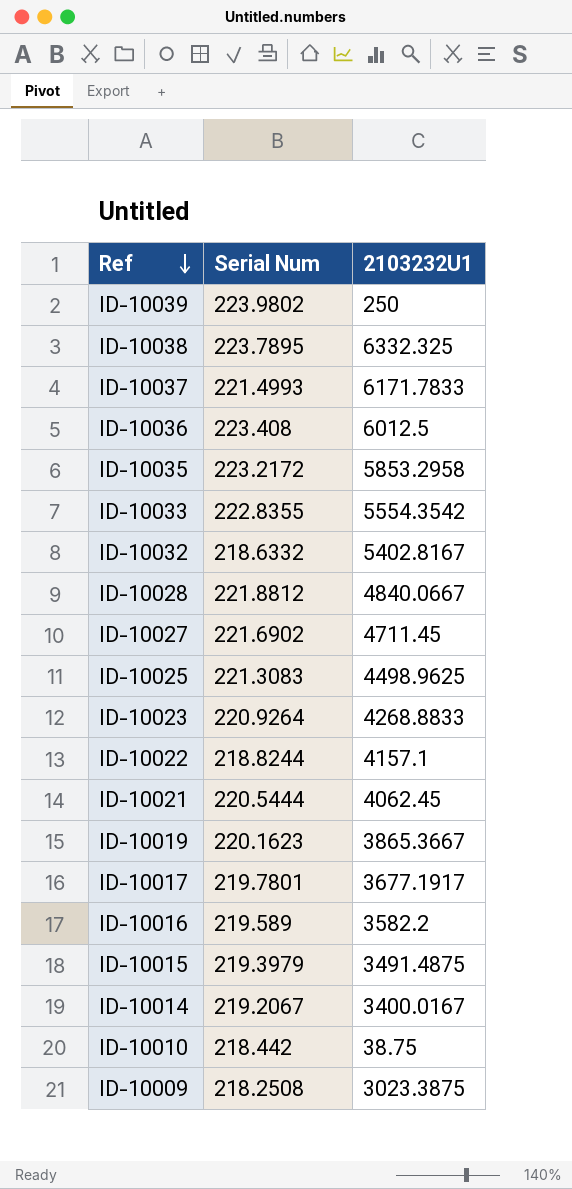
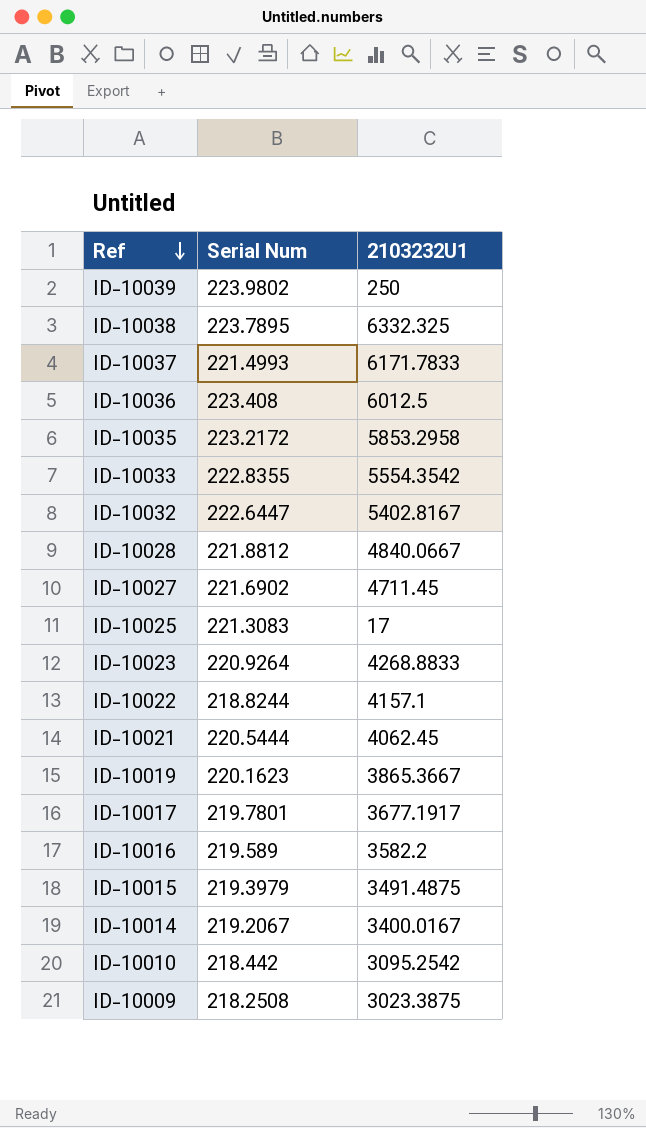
ID-10032 | Serial Num: 218.6332 -> 222.6447
ID-10025 | 2103232U1: 4498.9625 -> 17
ID-10010 | 2103232U1: 38.75 -> 3095.2542

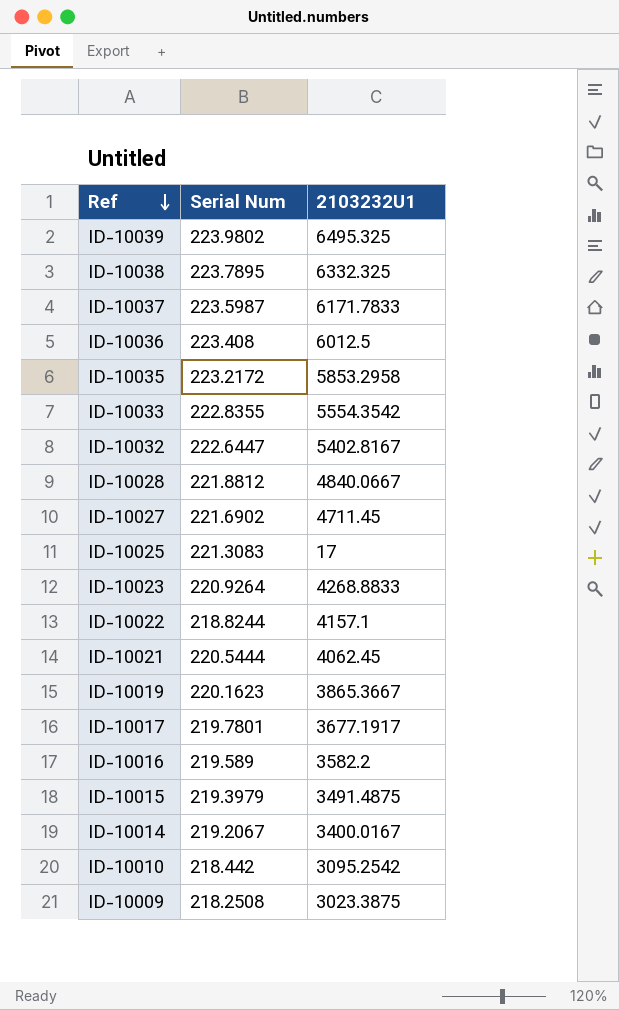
ID-10039 | 2103232U1: 250 -> 6495.325
ID-10037 | Serial Num: 221.4993 -> 223.5987

